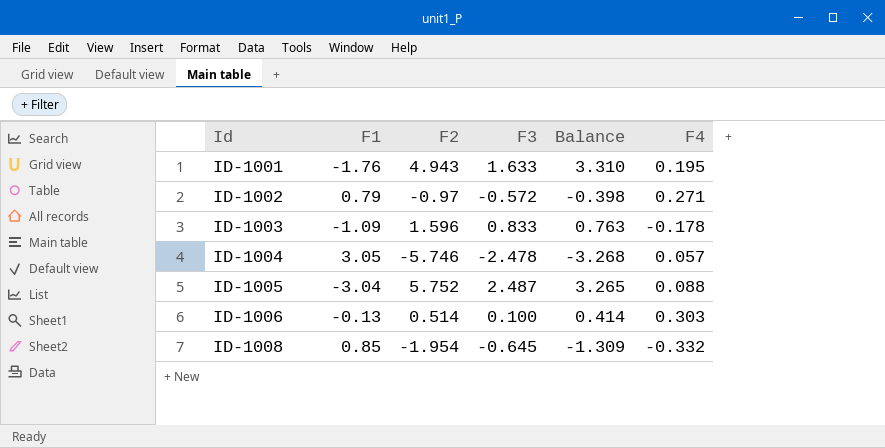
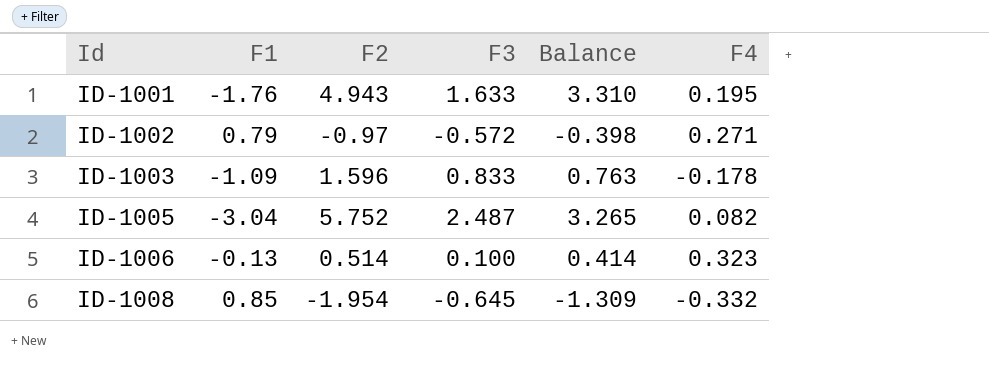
row ID-1004: 3.05 | -5.746 | -2.478 | -3.268 | 0.057 -> none
ID-1005 | F4: 0.088 -> 0.082
ID-1006 | F4: 0.303 -> 0.323

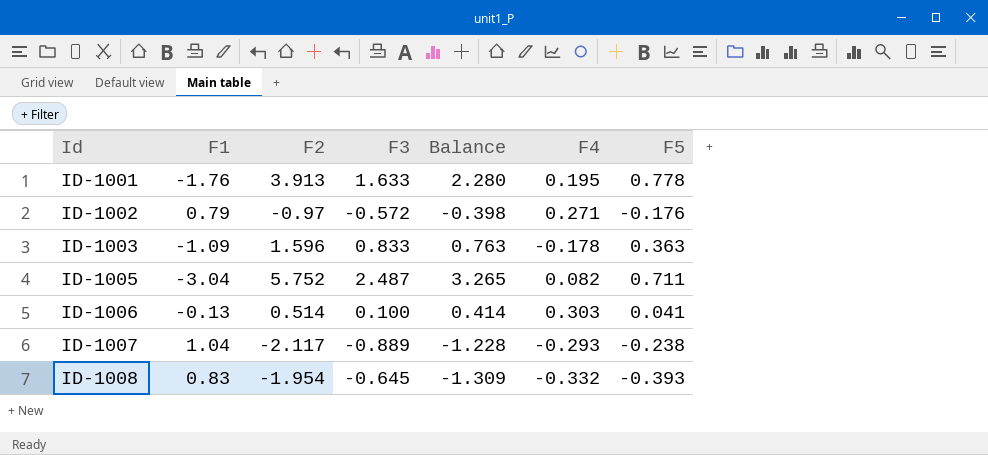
column F5 | position: none -> 7
ID-1001 | F2: 4.943 -> 3.913
ID-1001 | Balance: 3.310 -> 2.280
ID-1006 | F4: 0.323 -> 0.303
row ID-1007: none -> 1.04 | -2.117 | -0.889 | -1.228 | -0.293 | -0.238
ID-1008 | F1: 0.85 -> 0.83

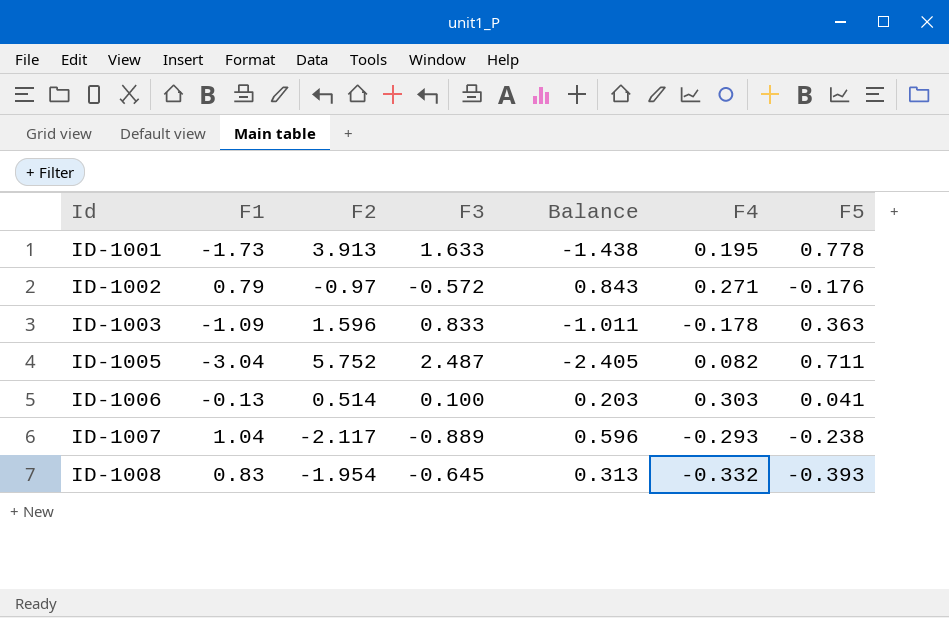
column Balance | formula: [F2] - [F3] -> [F4] - [F3]
ID-1001 | F1: -1.76 -> -1.73

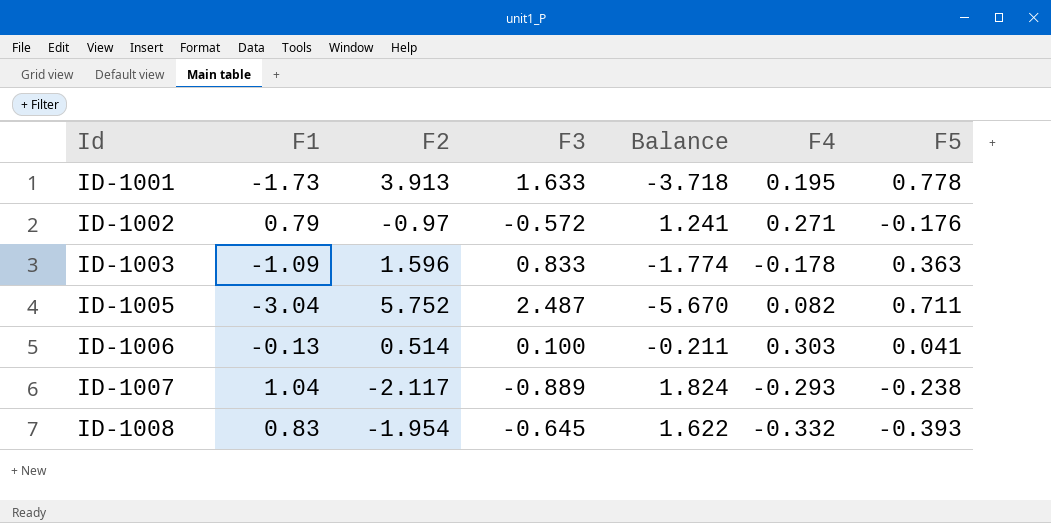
column Balance | formula: [F4] - [F3] -> [F4] - [F2]

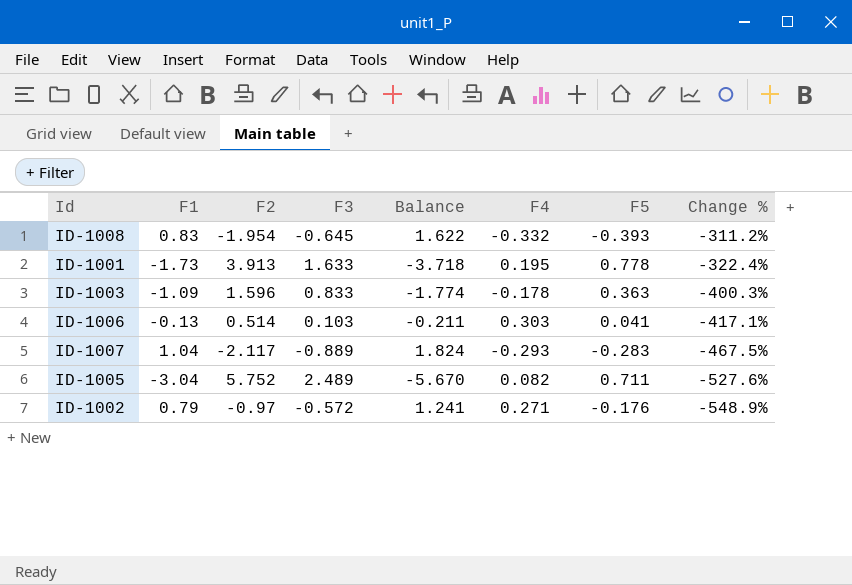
row order: Id ascending -> Change % descending
column Change % | formula: none -> ([F1] - [F5]) / [F5]
ID-1006 | F3: 0.100 -> 0.103
ID-1007 | F5: -0.238 -> -0.283
ID-1005 | F3: 2.487 -> 2.489

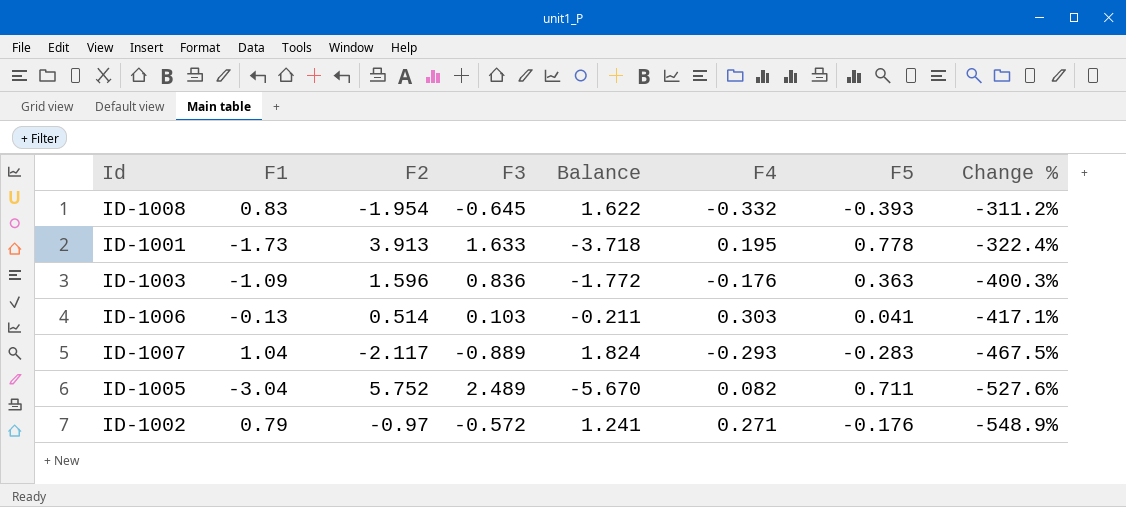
ID-1003 | F3: 0.833 -> 0.836
ID-1003 | Balance: -1.774 -> -1.772
ID-1003 | F4: -0.178 -> -0.176

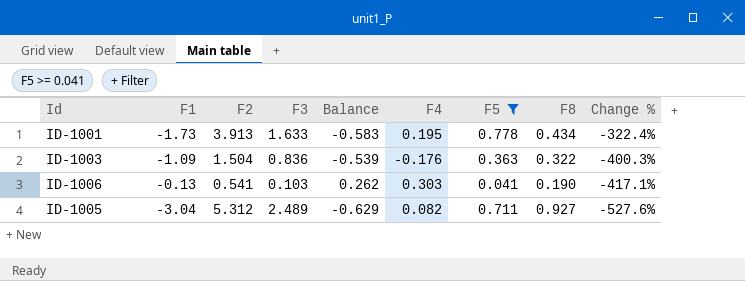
filter: none -> F5 >= 0.041
column Balance | formula: [F4] - [F2] -> [F4] - [F5]
column F8 | position: none -> 8
ID-1003 | F2: 1.596 -> 1.504
ID-1006 | F2: 0.514 -> 0.541
ID-1005 | F2: 5.752 -> 5.312

